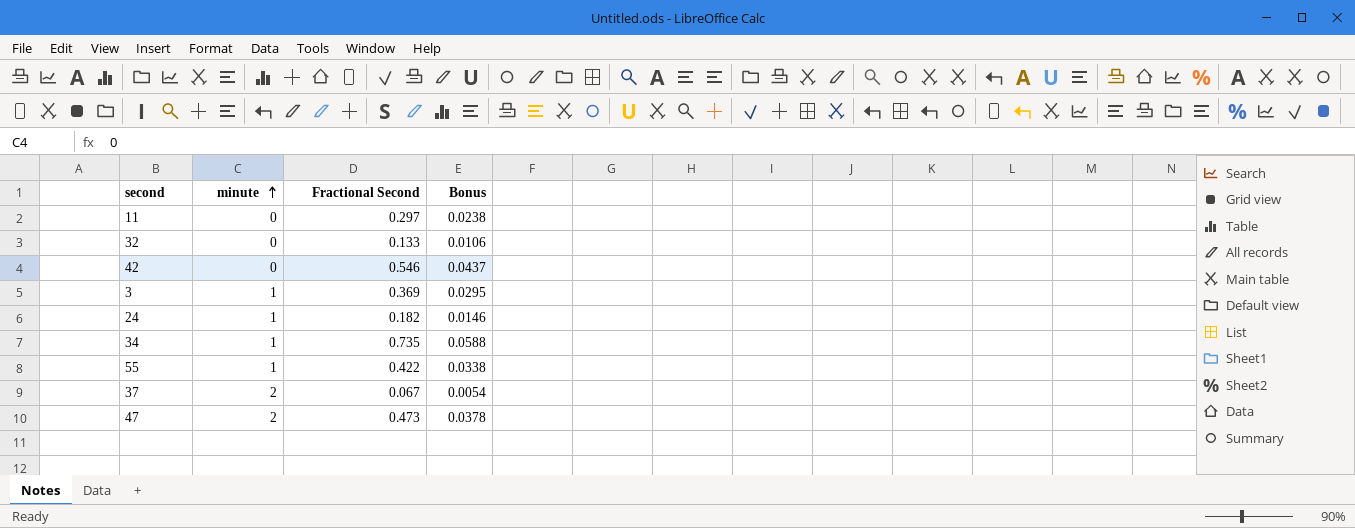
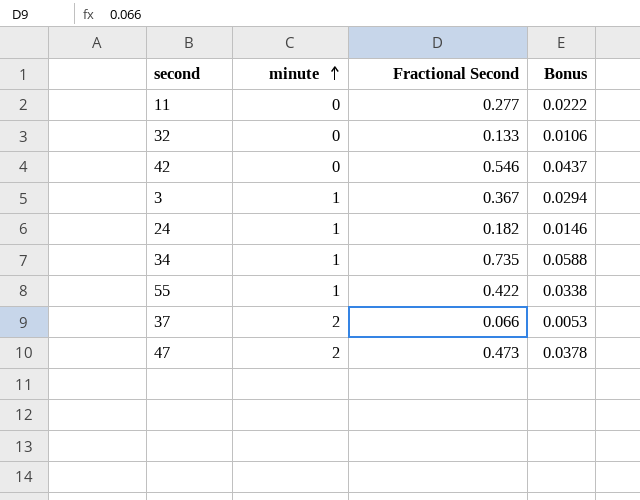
11 | Fractional Second: 0.297 -> 0.277
11 | Bonus: 0.0238 -> 0.0222
3 | Fractional Second: 0.369 -> 0.367
3 | Bonus: 0.0295 -> 0.0294
37 | Fractional Second: 0.067 -> 0.066
37 | Bonus: 0.0054 -> 0.0053

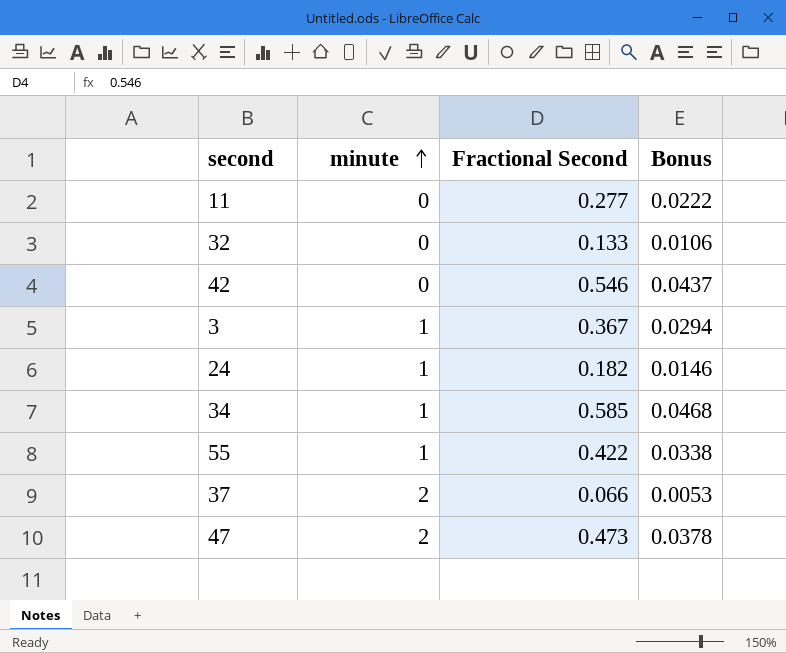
34 | Fractional Second: 0.735 -> 0.585
34 | Bonus: 0.0588 -> 0.0468

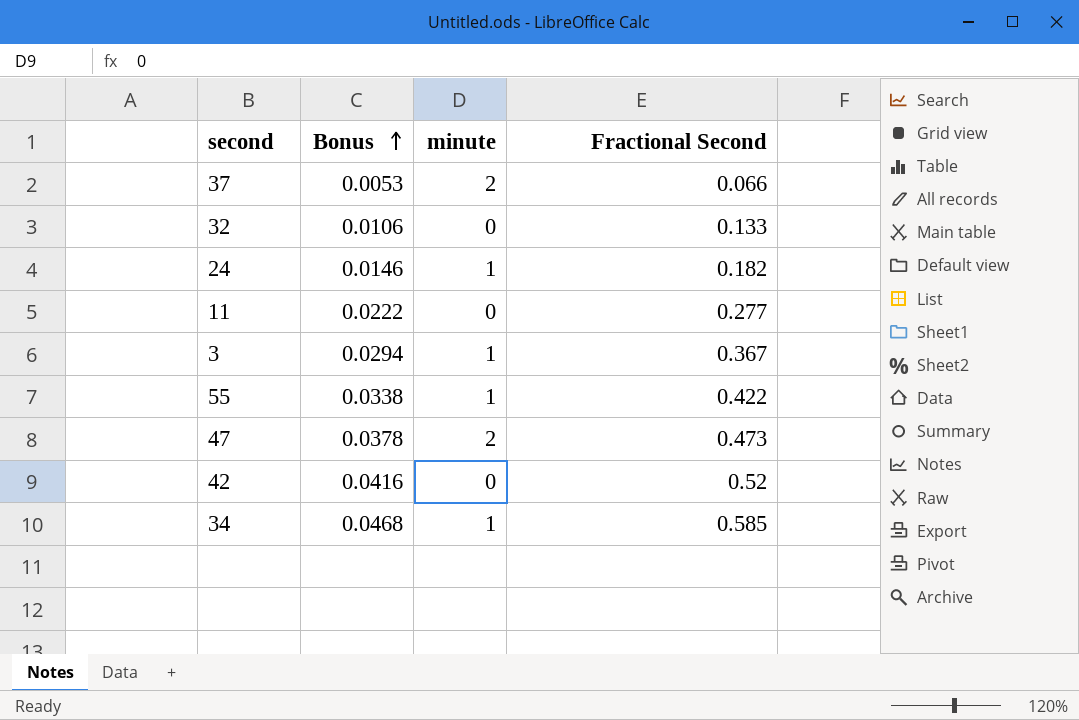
row order: minute ascending -> Bonus ascending
column Bonus | position: 4 -> 2
42 | Bonus: 0.0437 -> 0.0416
42 | Fractional Second: 0.546 -> 0.52

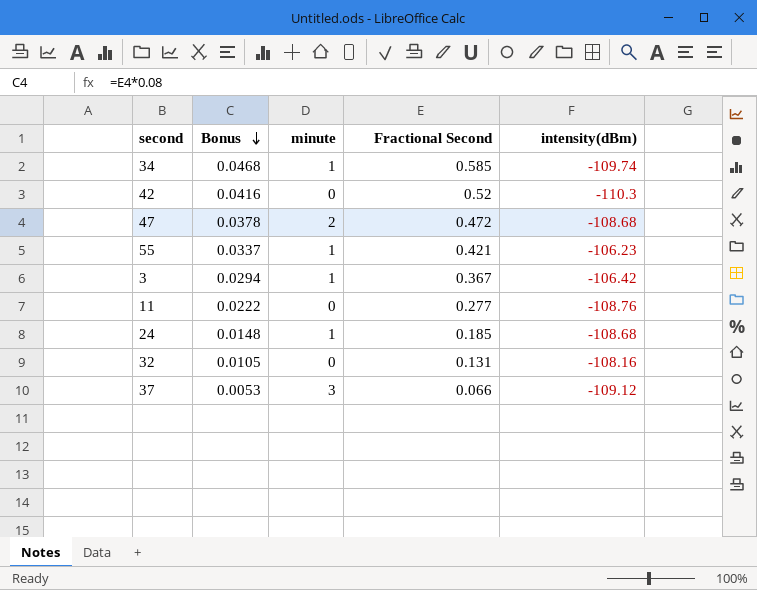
row order: Bonus ascending -> Bonus descending
column intensity(dBm) | position: none -> 5
47 | Fractional Second: 0.473 -> 0.472
55 | Bonus: 0.0338 -> 0.0337
55 | Fractional Second: 0.422 -> 0.421
24 | Bonus: 0.0146 -> 0.0148
24 | Fractional Second: 0.182 -> 0.185
32 | Bonus: 0.0106 -> 0.0105
32 | Fractional Second: 0.133 -> 0.131
37 | minute: 2 -> 3

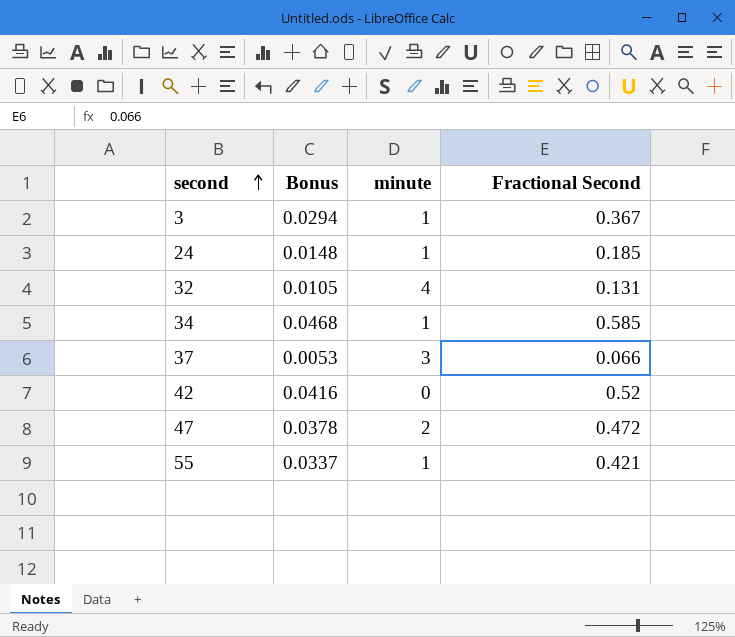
row order: Bonus descending -> second ascending
column intensity(dBm) | position: 5 -> none
row 11: 0.0222 | 0 | 0.277 | -108.76 -> none
32 | minute: 0 -> 4

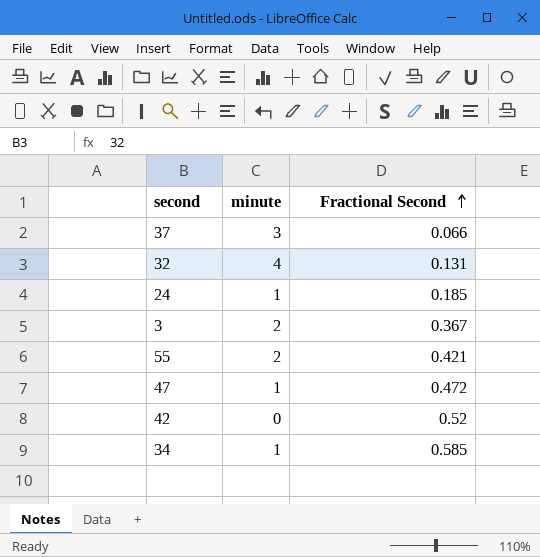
row order: second ascending -> Fractional Second ascending
column Bonus | formula: [Fractional Second] * 0.08 -> none
3 | minute: 1 -> 2
55 | minute: 1 -> 2
47 | minute: 2 -> 1

